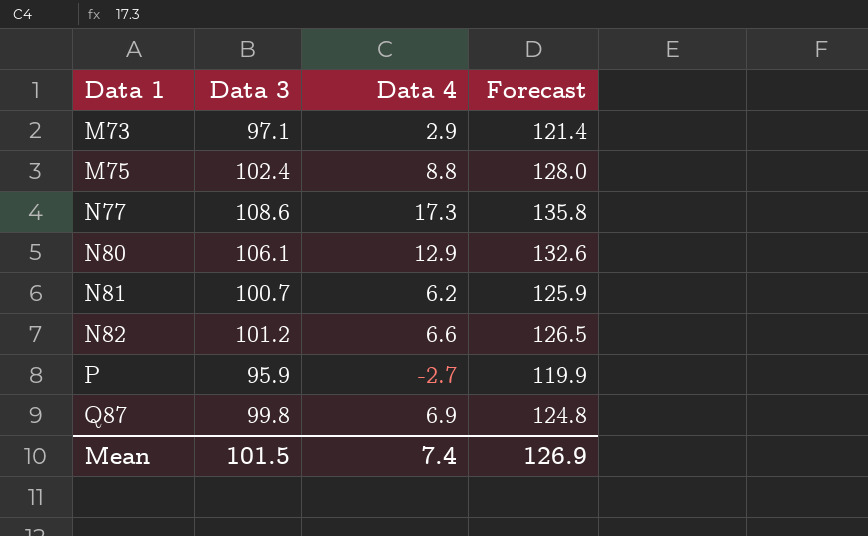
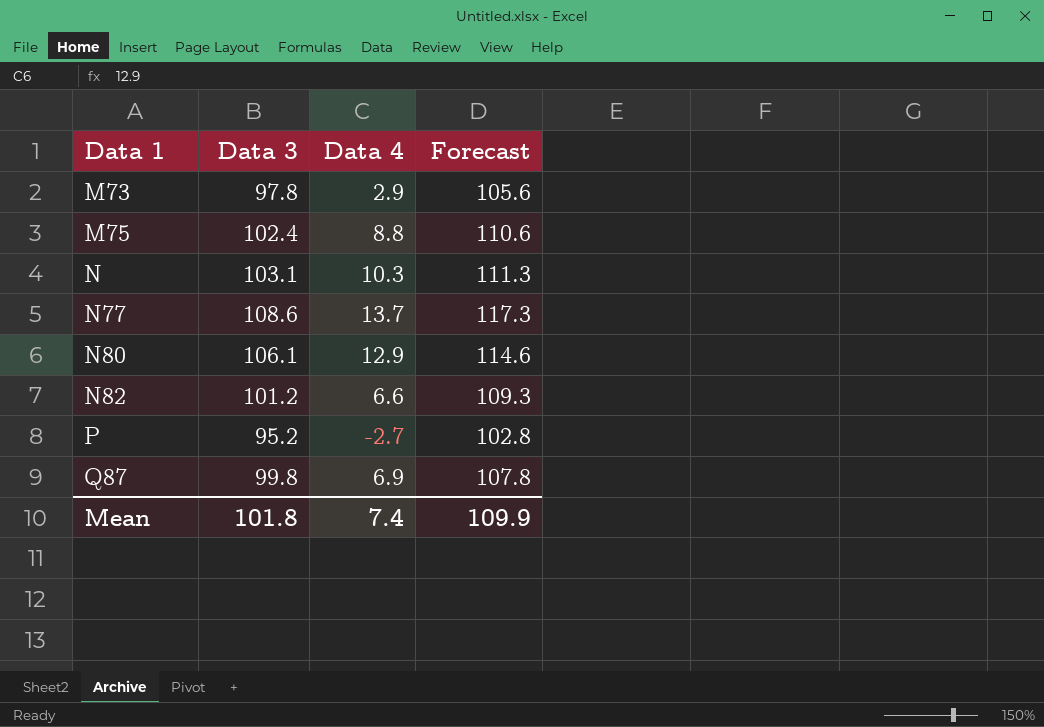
column Forecast | formula: [Data 3] * 1.25 -> [Data 3] * 1.08
row N81: 100.7 | 6.2 | 125.9 -> none
M73 | Data 3: 97.1 -> 97.8
row N: none -> 103.1 | 10.3 | 111.3
N77 | Data 4: 17.3 -> 13.7
P | Data 3: 95.9 -> 95.2
Mean | Data 3: 101.5 -> 101.8
Mean | Forecast: 126.9 -> 109.9

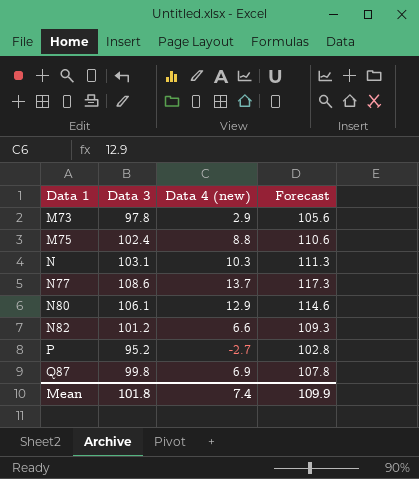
column name: Data 4 -> Data 4 (new)

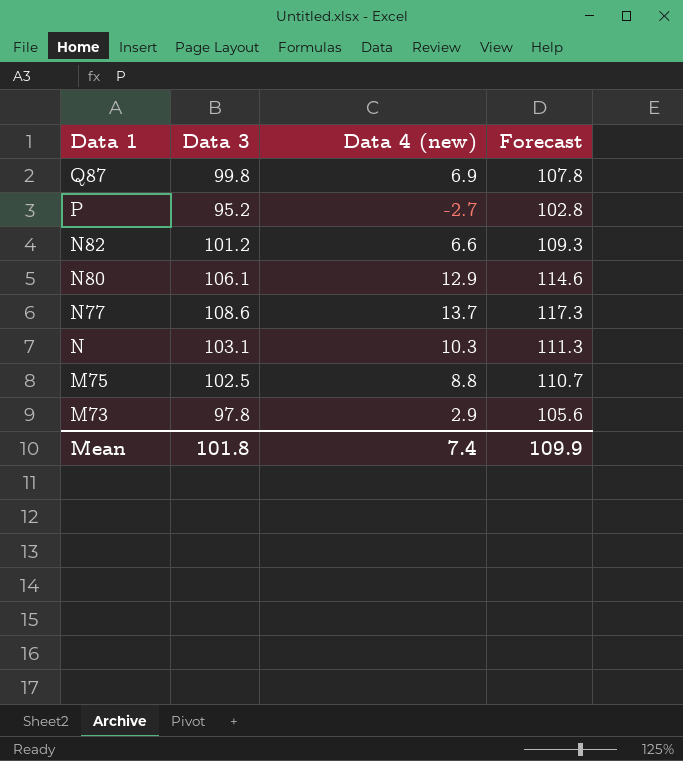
row order: Data 1 ascending -> Data 1 descending
M75 | Data 3: 102.4 -> 102.5
M75 | Forecast: 110.6 -> 110.7

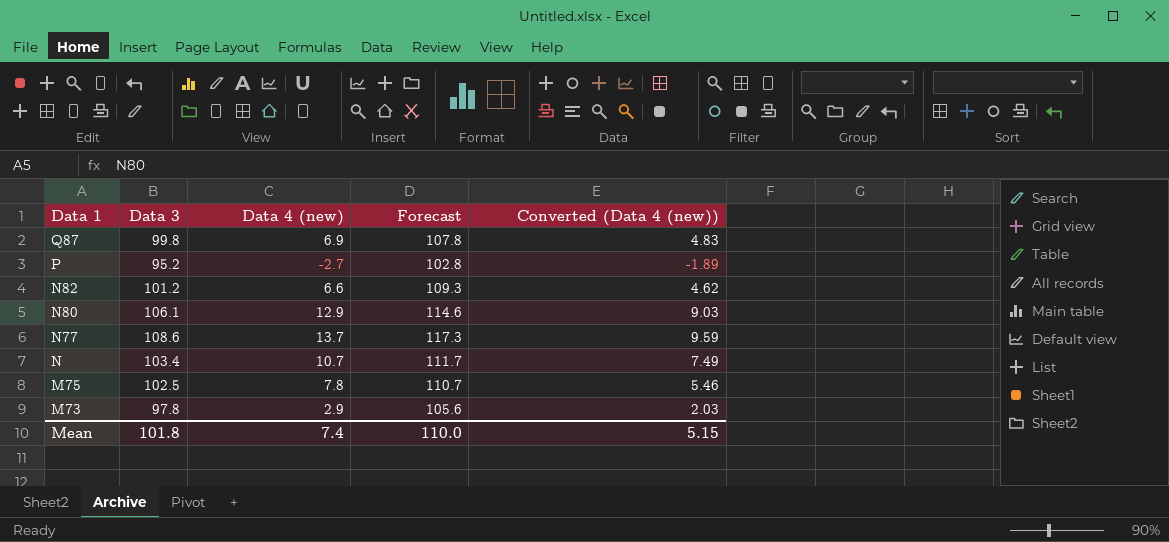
column Converted (Data 4 (new)) | formula: none -> [Data 4 (new)] * 0.7
N | Data 3: 103.1 -> 103.4
N | Data 4 (new): 10.3 -> 10.7
N | Forecast: 111.3 -> 111.7
M75 | Data 4 (new): 8.8 -> 7.8
Mean | Forecast: 109.9 -> 110.0

